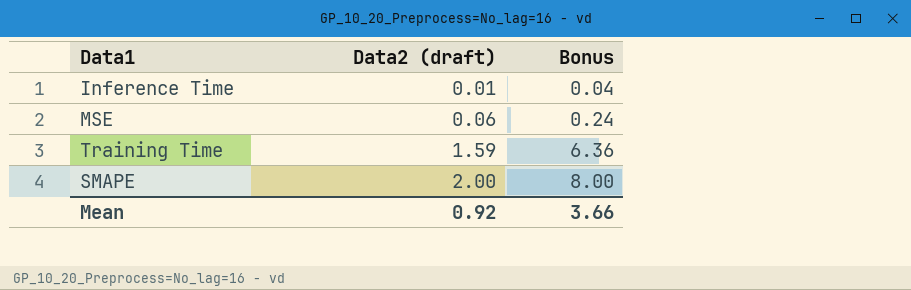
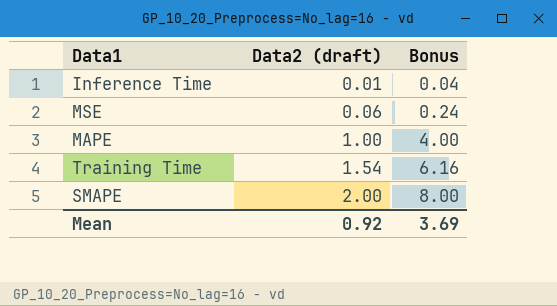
row MAPE: none -> 1.00 | 4.00
Training Time | Data2 (draft): 1.59 -> 1.54
Training Time | Bonus: 6.36 -> 6.16
Mean | Bonus: 3.66 -> 3.69

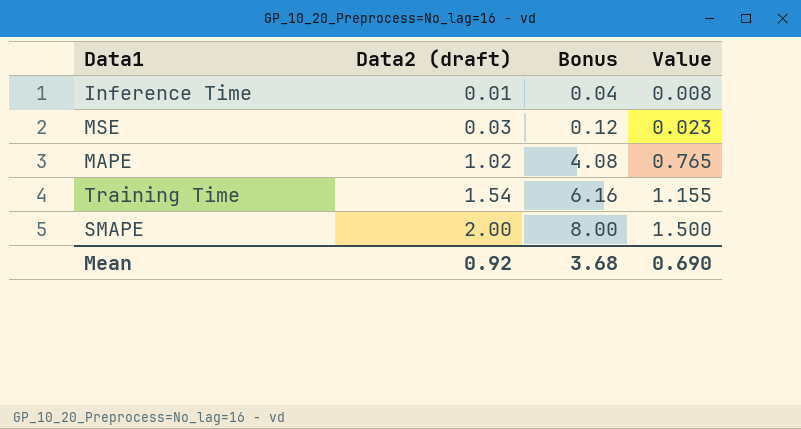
column Value | formula: none -> [Data2 (draft)] * 0.75
MSE | Data2 (draft): 0.06 -> 0.03
MSE | Bonus: 0.24 -> 0.12
MAPE | Data2 (draft): 1.00 -> 1.02
MAPE | Bonus: 4.00 -> 4.08
Mean | Bonus: 3.69 -> 3.68

